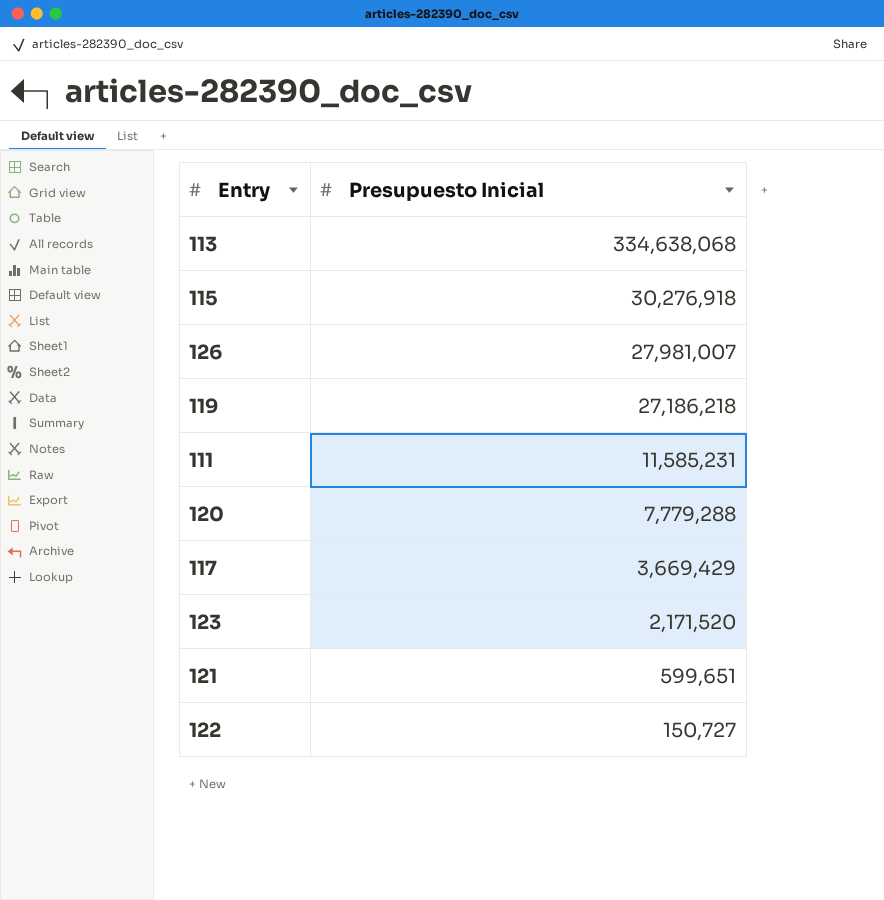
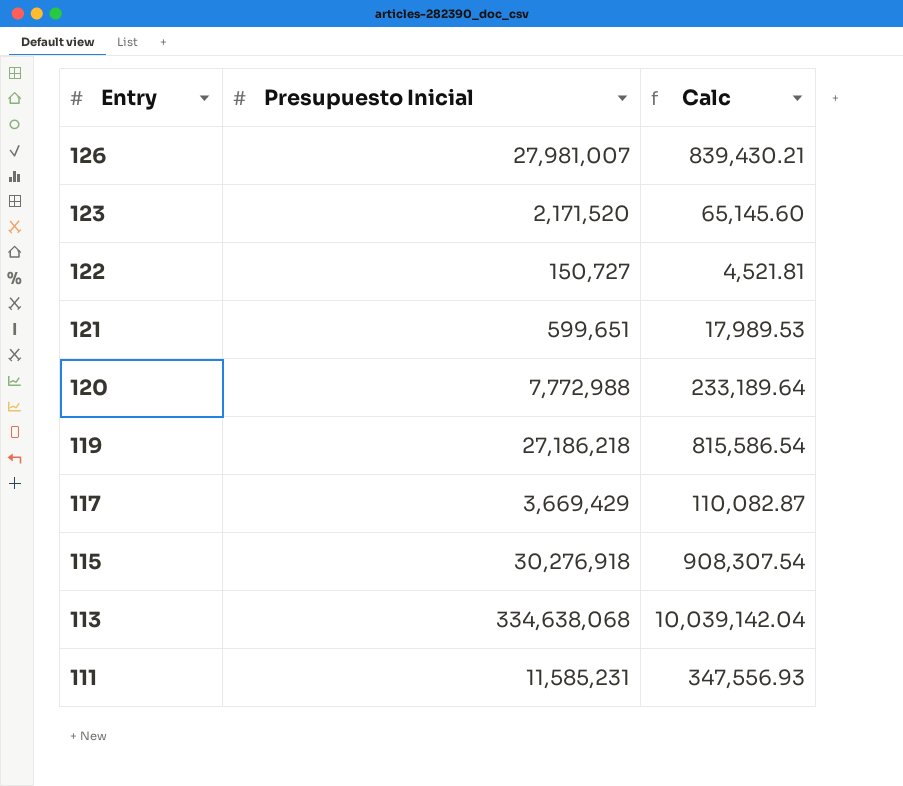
row order: Presupuesto Inicial descending -> Entry descending
column Calc | formula: none -> [Presupuesto Inicial] * 0.03
120 | Presupuesto Inicial: 7,779,288 -> 7,772,988

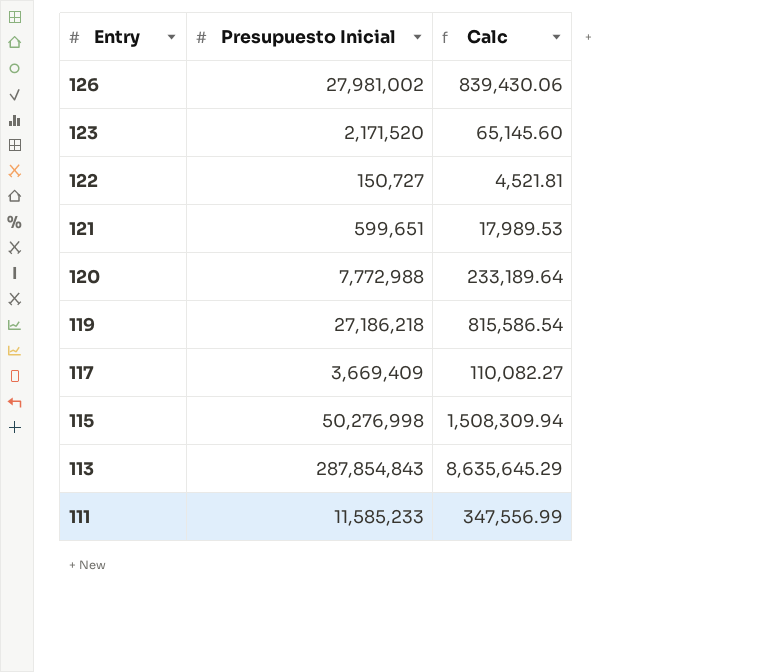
126 | Presupuesto Inicial: 27,981,007 -> 27,981,002
126 | Calc: 839,430.21 -> 839,430.06
117 | Presupuesto Inicial: 3,669,429 -> 3,669,409
117 | Calc: 110,082.87 -> 110,082.27
115 | Presupuesto Inicial: 30,276,918 -> 50,276,998
115 | Calc: 908,307.54 -> 1,508,309.94
113 | Presupuesto Inicial: 334,638,068 -> 287,854,843
113 | Calc: 10,039,142.04 -> 8,635,645.29
111 | Presupuesto Inicial: 11,585,231 -> 11,585,233
111 | Calc: 347,556.93 -> 347,556.99

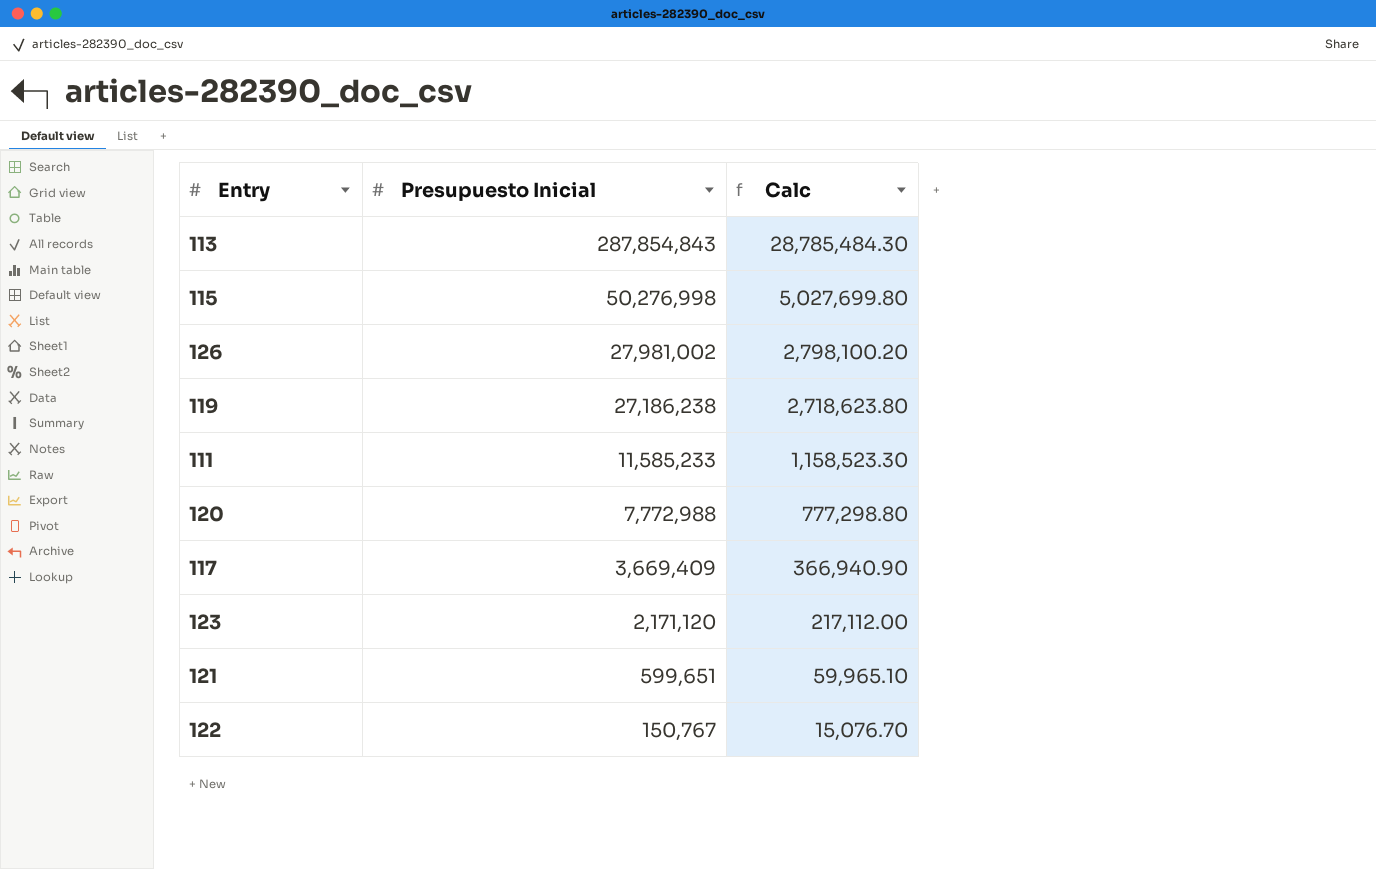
row order: Entry descending -> Presupuesto Inicial descending
column Calc | formula: [Presupuesto Inicial] * 0.03 -> [Presupuesto Inicial] * 0.1
119 | Presupuesto Inicial: 27,186,218 -> 27,186,238
123 | Presupuesto Inicial: 2,171,520 -> 2,171,120
122 | Presupuesto Inicial: 150,727 -> 150,767

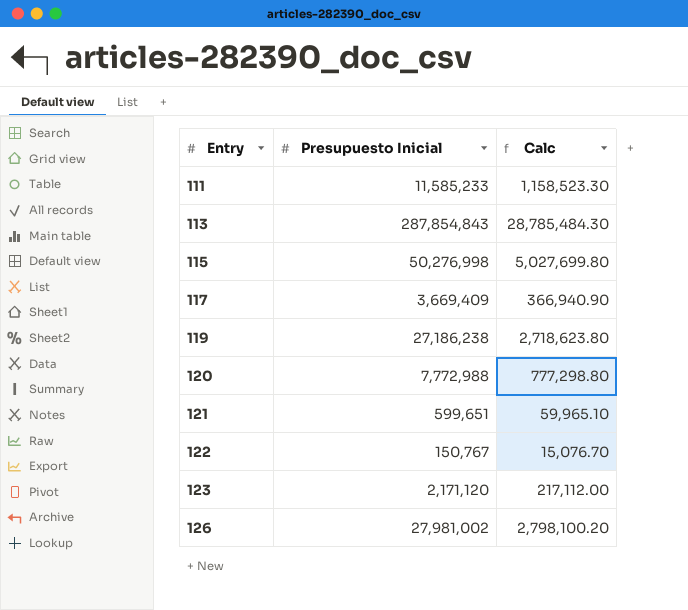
row order: Presupuesto Inicial descending -> Entry ascending

